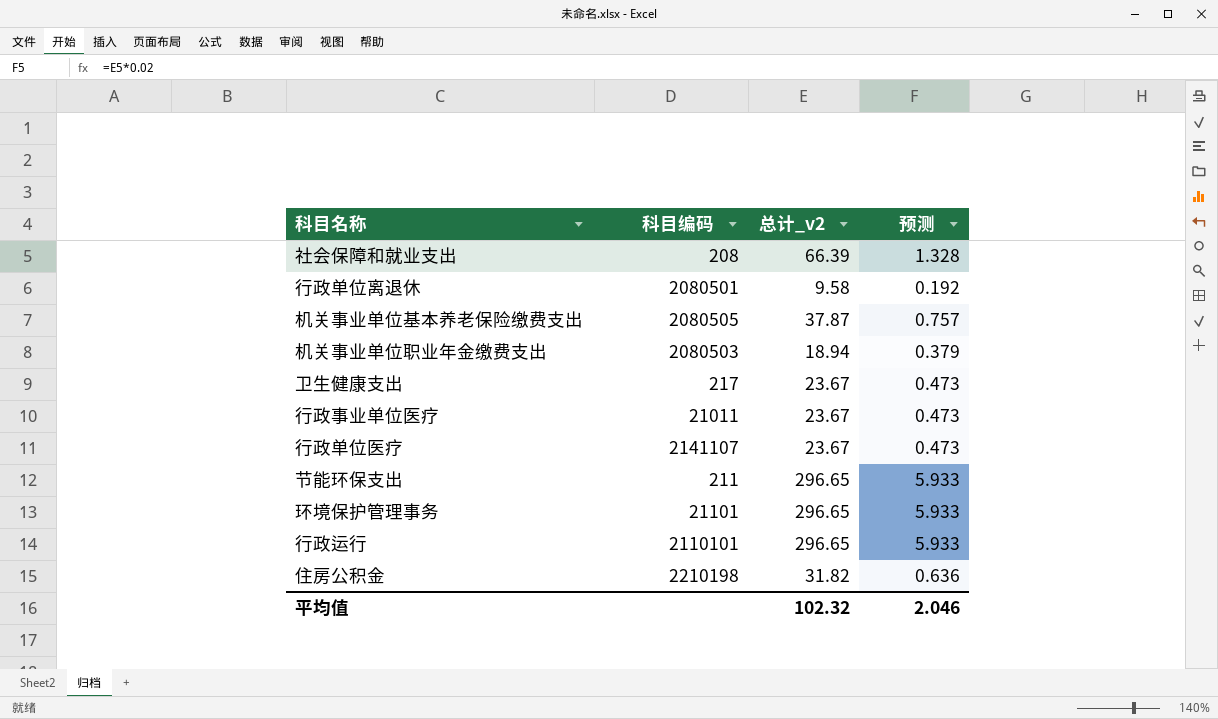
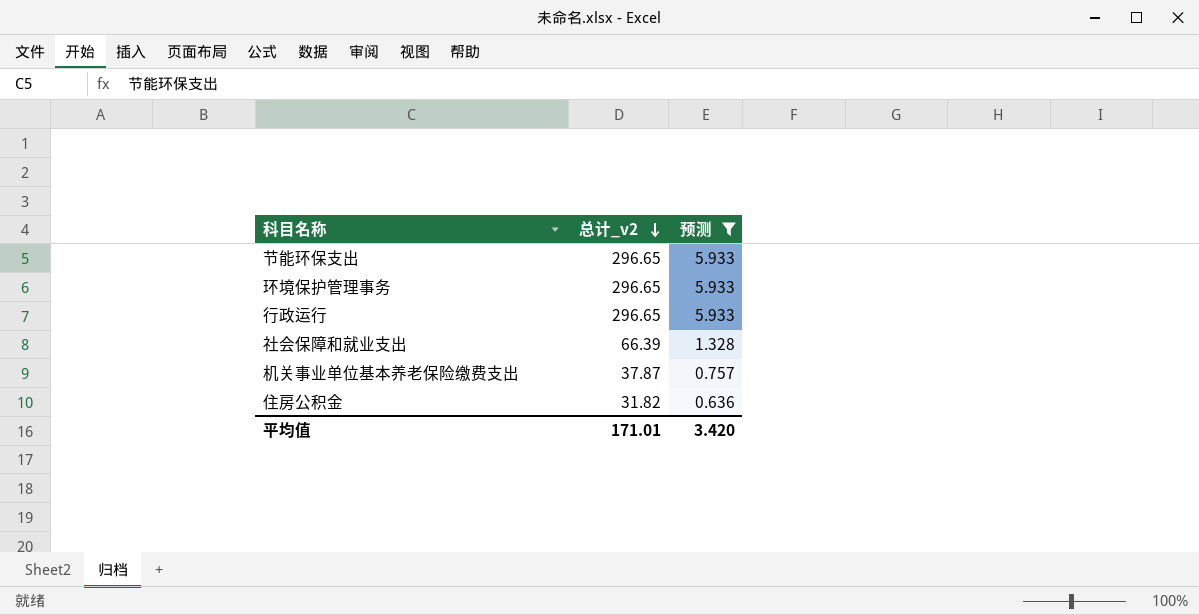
filter: none -> 预测 >= 0.636
row order: none -> 总计_v2 descending
column 科目编码 | position: 2 -> none
平均值 | 总计_v2: 102.32 -> 171.01
平均值 | 预测: 2.046 -> 3.420

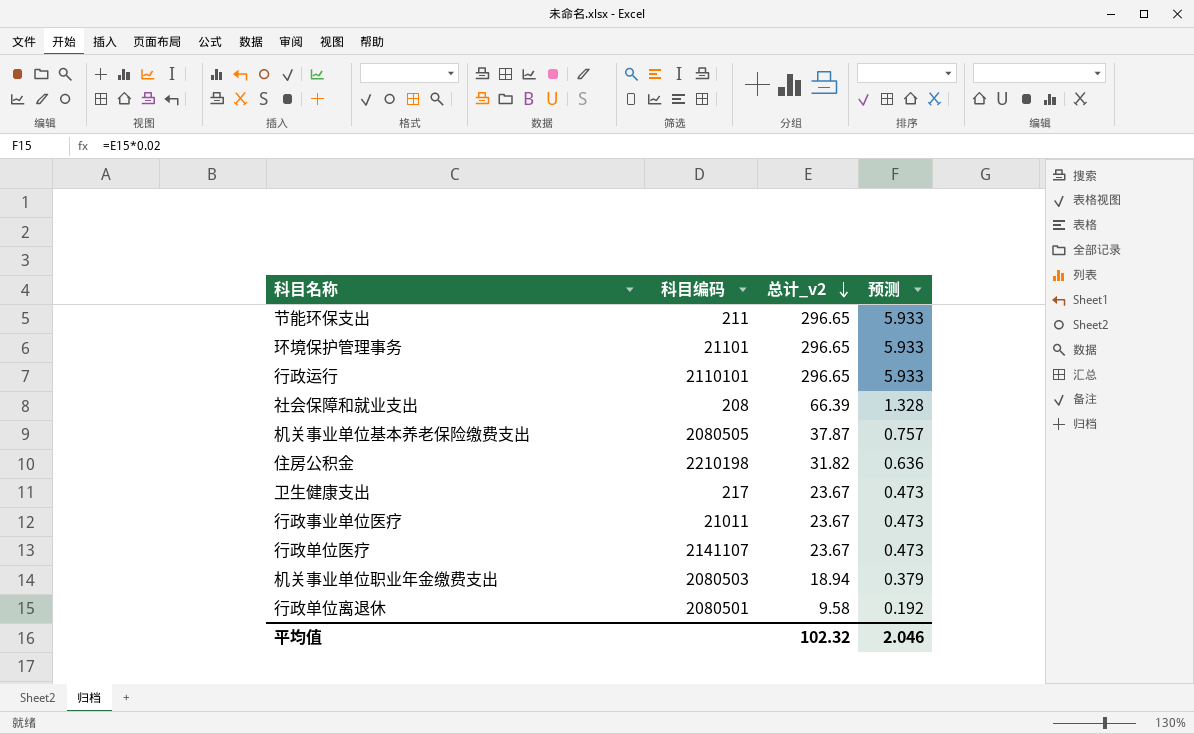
filter: 预测 >= 0.636 -> none
column 科目编码 | position: none -> 2
平均值 | 总计_v2: 171.01 -> 102.32
平均值 | 预测: 3.420 -> 2.046

